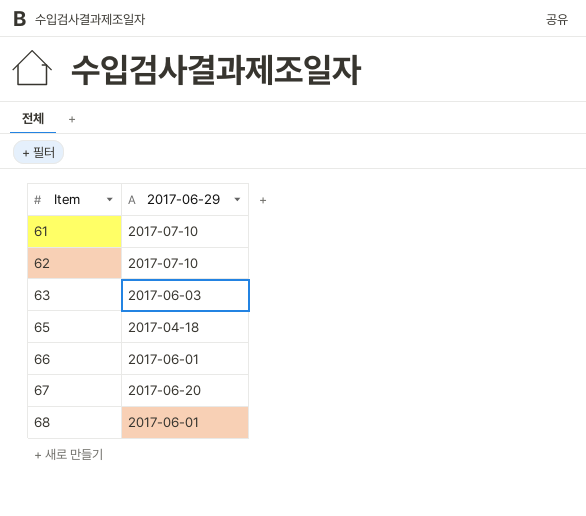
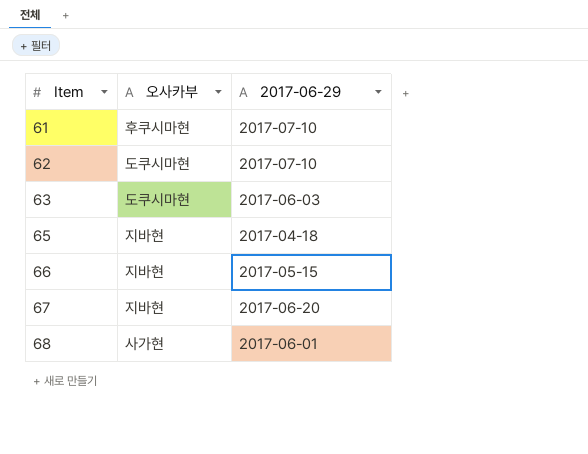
column 오사카부 | position: none -> 2
66 | 2017-06-29: 2017-06-01 -> 2017-05-15

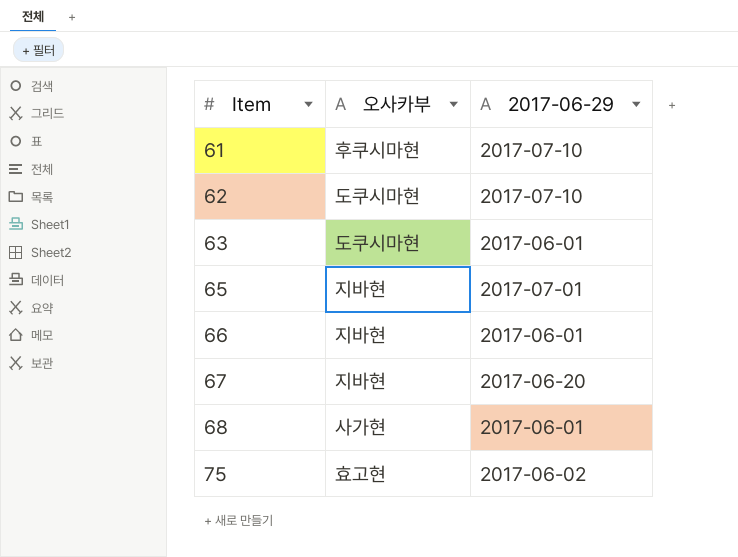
63 | 2017-06-29: 2017-06-03 -> 2017-06-01
65 | 2017-06-29: 2017-04-18 -> 2017-07-01
66 | 2017-06-29: 2017-05-15 -> 2017-06-01
row 75: none -> 효고현 | 2017-06-02

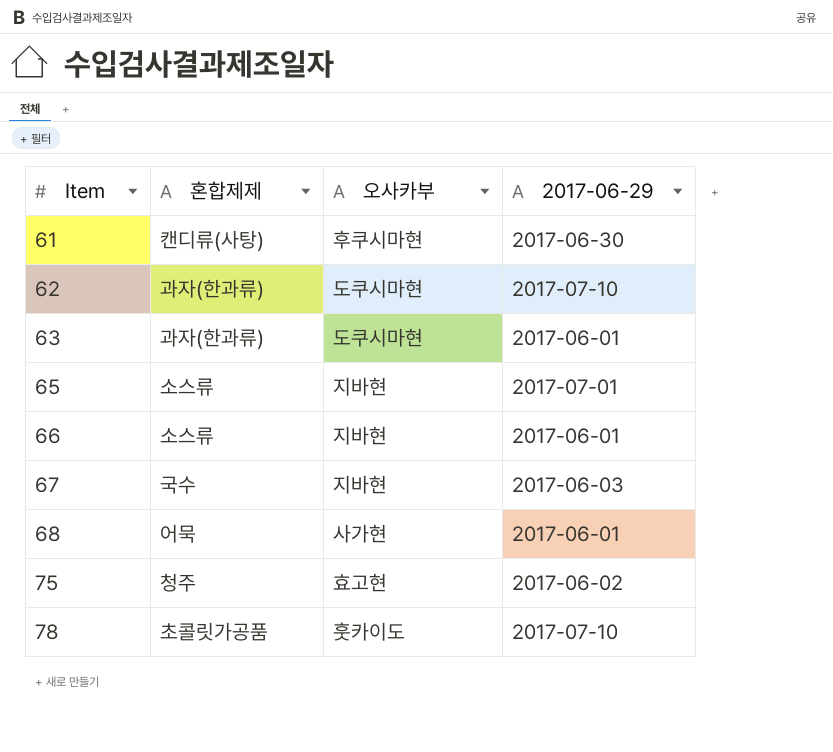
column 혼합제제 | position: none -> 2
61 | 2017-06-29: 2017-07-10 -> 2017-06-30
67 | 2017-06-29: 2017-06-20 -> 2017-06-03
row 78: none -> 초콜릿가공품 | 훗카이도 | 2017-07-10

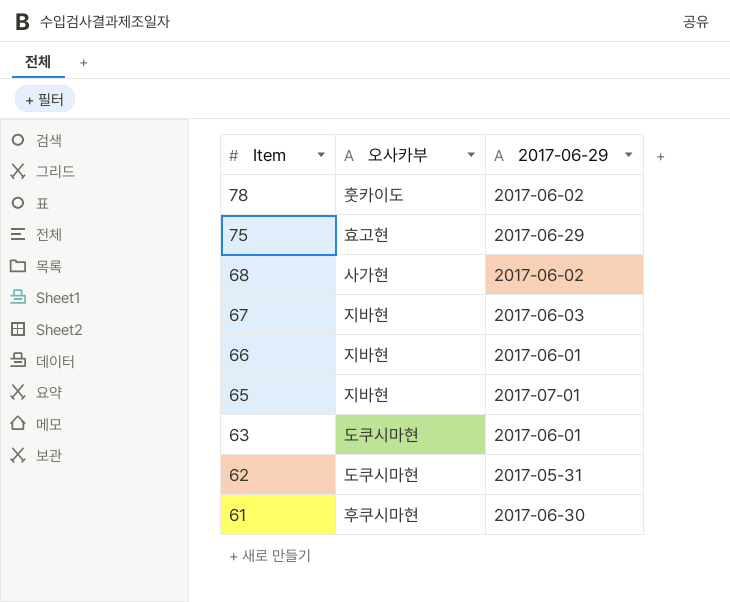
row order: Item ascending -> Item descending
column 혼합제제 | position: 2 -> none
78 | 2017-06-29: 2017-07-10 -> 2017-06-02
75 | 2017-06-29: 2017-06-02 -> 2017-06-29
68 | 2017-06-29: 2017-06-01 -> 2017-06-02
62 | 2017-06-29: 2017-07-10 -> 2017-05-31

